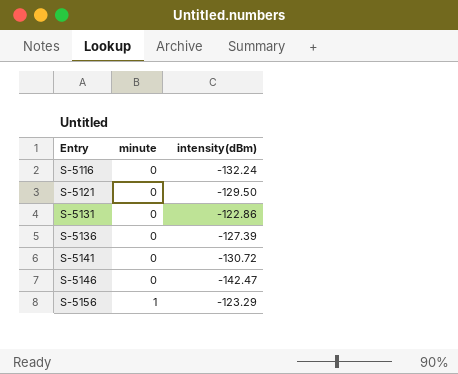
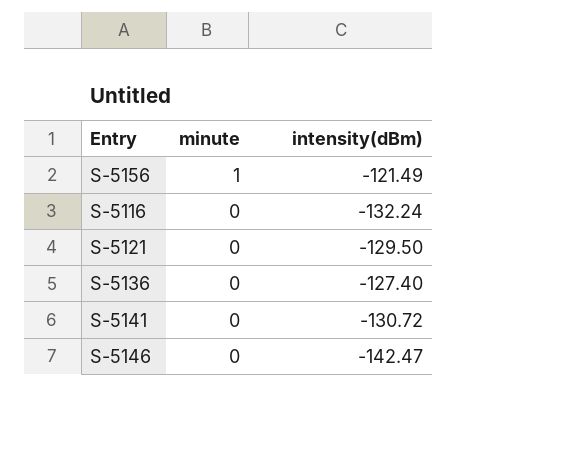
row order: Entry ascending -> minute descending
row S-5131: 0 | -122.86 -> none
S-5156 | intensity(dBm): -123.29 -> -121.49
S-5136 | intensity(dBm): -127.39 -> -127.40

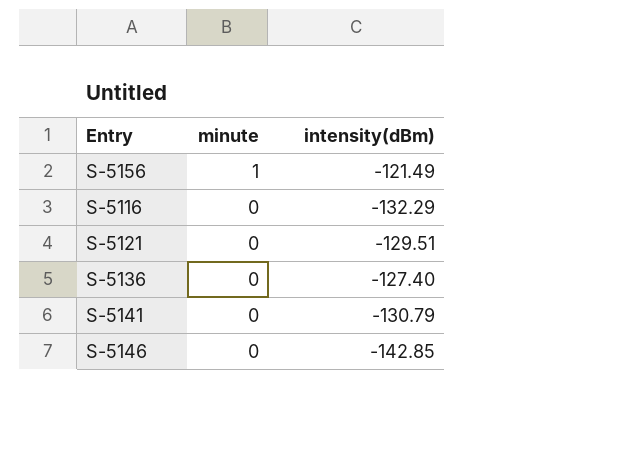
S-5116 | intensity(dBm): -132.24 -> -132.29
S-5121 | intensity(dBm): -129.50 -> -129.51
S-5141 | intensity(dBm): -130.72 -> -130.79
S-5146 | intensity(dBm): -142.47 -> -142.85

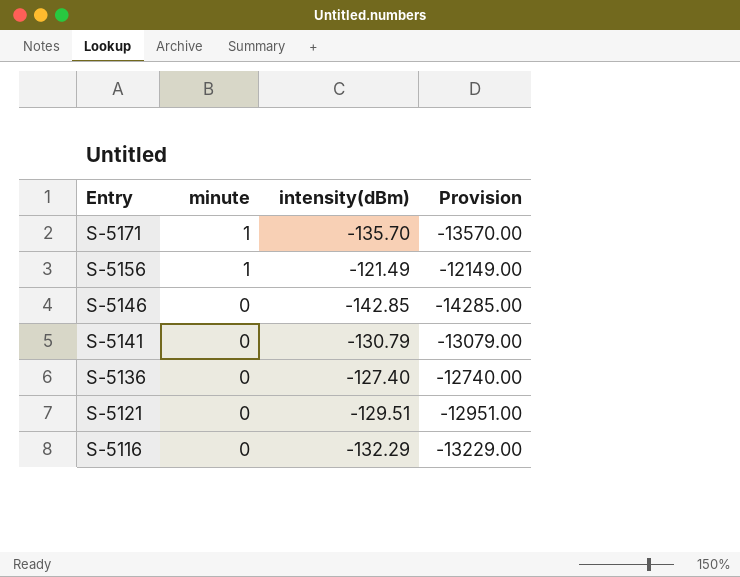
row order: minute descending -> Entry descending
column Provision | formula: none -> [intensity(dBm)] * 100
row S-5171: none -> 1 | -135.70 | -13570.00

